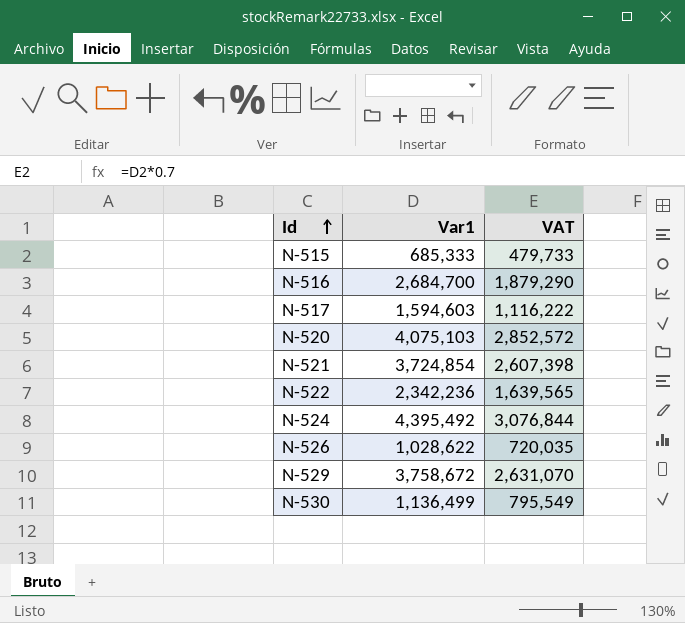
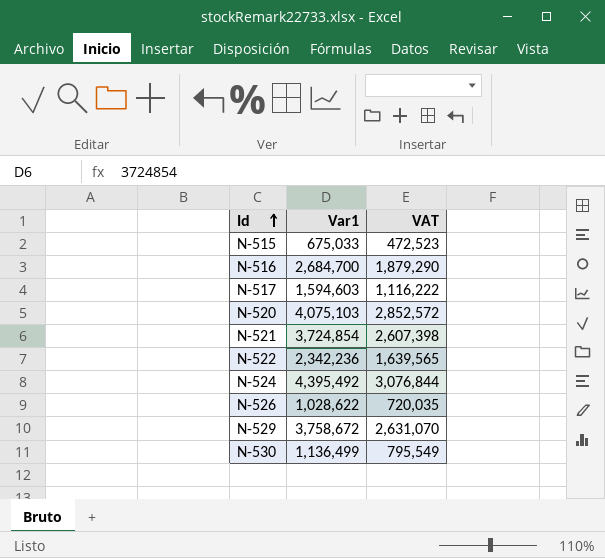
N-515 | Var1: 685,333 -> 675,033
N-515 | VAT: 479,733 -> 472,523

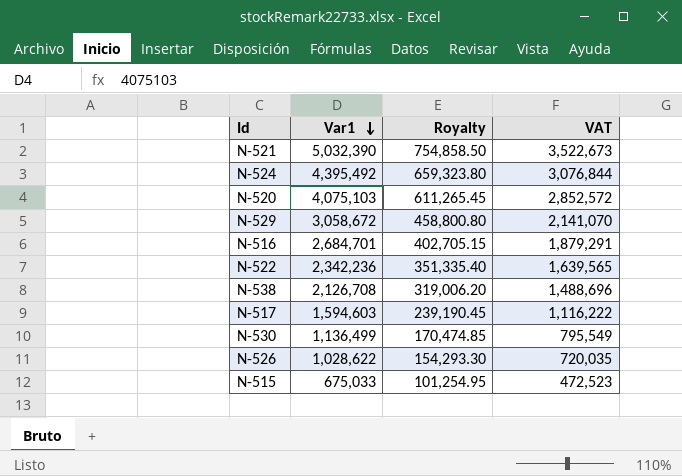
row order: Id ascending -> Var1 descending
column Royalty | formula: none -> [Var1] * 0.15
N-521 | Var1: 3,724,854 -> 5,032,390
N-521 | VAT: 2,607,398 -> 3,522,673
N-529 | Var1: 3,758,672 -> 3,058,672
N-529 | VAT: 2,631,070 -> 2,141,070
N-516 | Var1: 2,684,700 -> 2,684,701
N-516 | VAT: 1,879,290 -> 1,879,291
row N-538: none -> 2,126,708 | 319,006.20 | 1,488,696

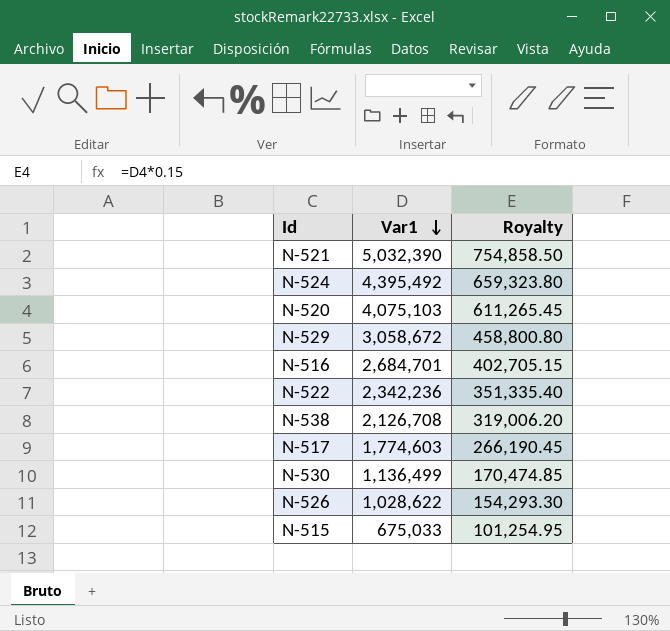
column VAT | formula: [Var1] * 0.7 -> none
N-517 | Var1: 1,594,603 -> 1,774,603
N-517 | Royalty: 239,190.45 -> 266,190.45

